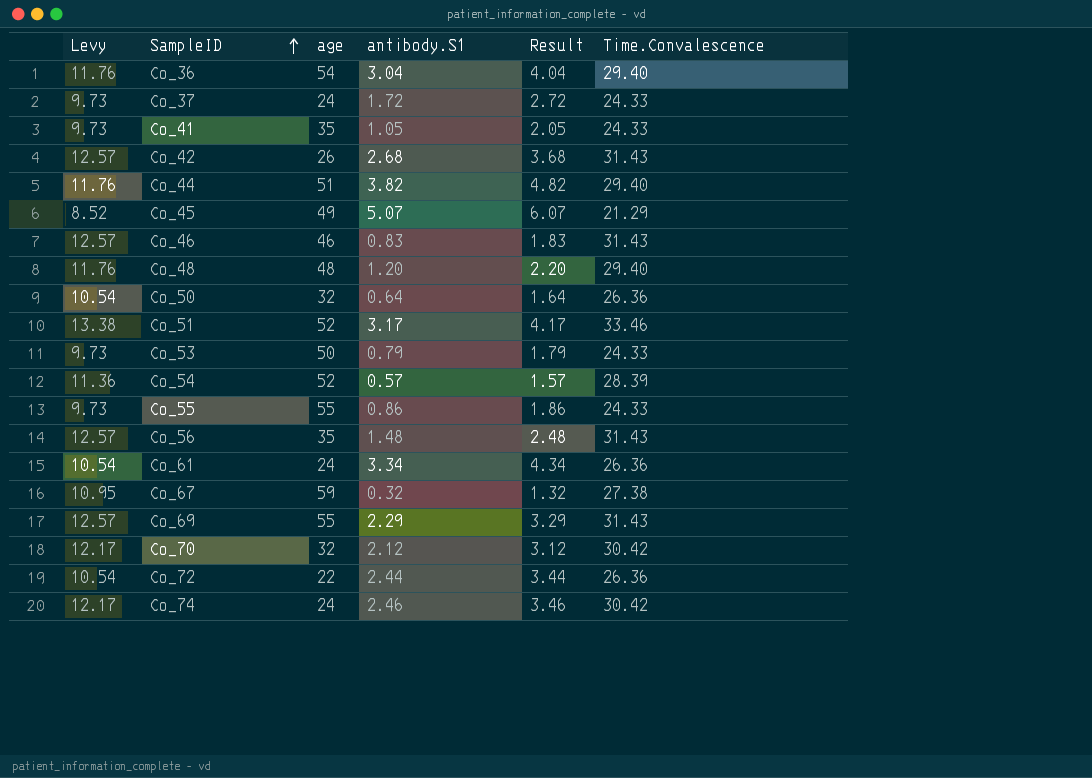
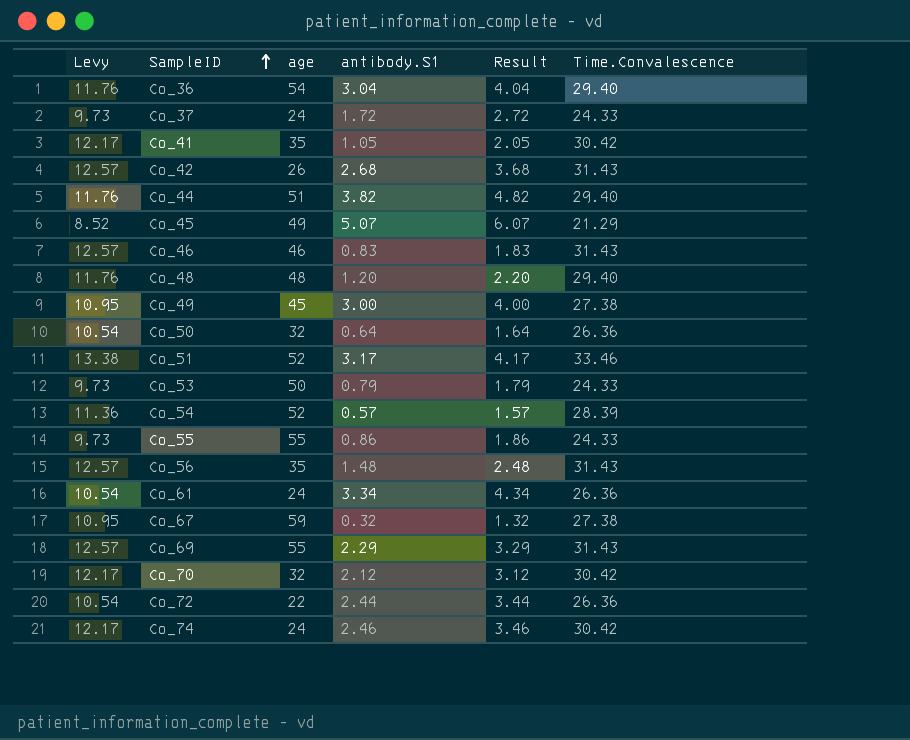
Co_41 | Levy: 9.73 -> 12.17
Co_41 | Time.Convalescence: 24.33 -> 30.42
row Co_49: none -> 10.95 | 45 | 3.00 | 4.00 | 27.38

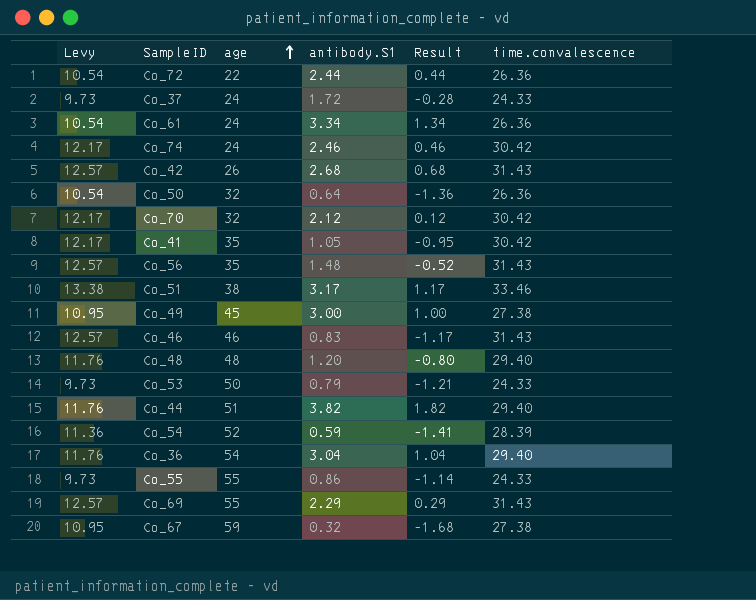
row order: SampleID ascending -> age ascending
column Result | formula: [antibody.S1] + 1 -> [antibody.S1] - 2
column name: Time.Convalescence -> time.convalescence
row Co_45: 8.52 | 49 | 5.07 | 6.07 | 21.29 -> none
Co_51 | age: 52 -> 38
Co_54 | antibody.S1: 0.57 -> 0.59

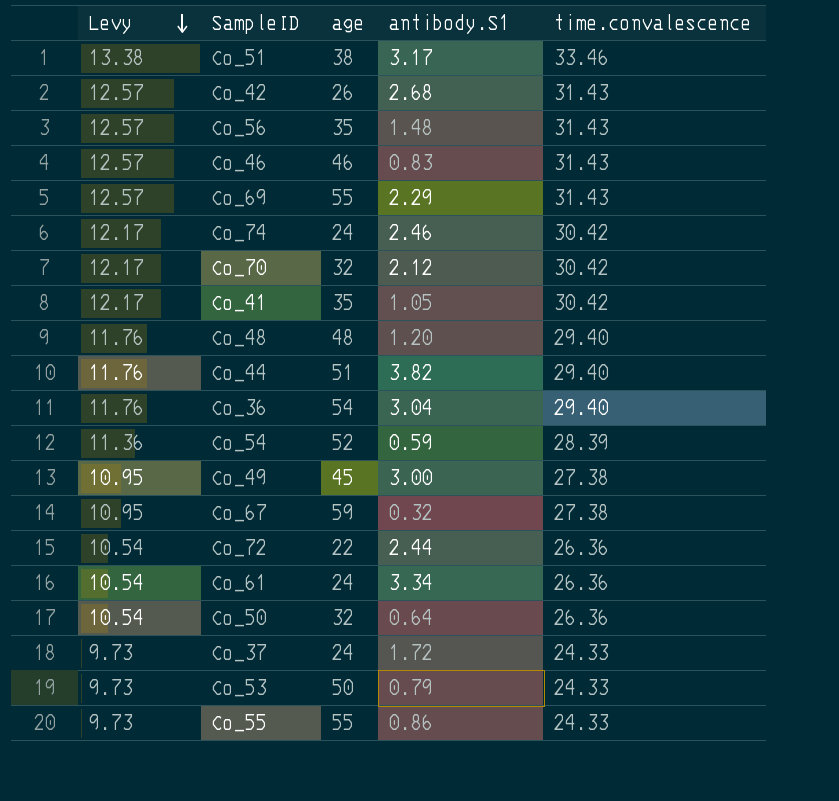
row order: age ascending -> Levy descending
column Result | formula: [antibody.S1] - 2 -> none

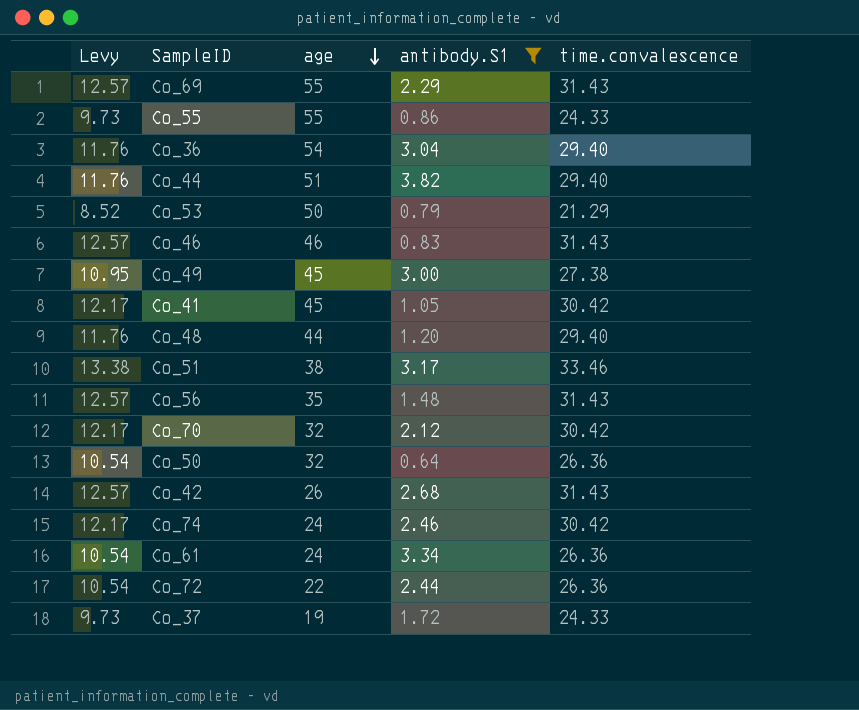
filter: none -> antibody.S1 >= 0.64
row order: Levy descending -> age descending
Co_53 | Levy: 9.73 -> 8.52
Co_53 | time.convalescence: 24.33 -> 21.29
Co_41 | age: 35 -> 45
Co_48 | age: 48 -> 44
Co_37 | age: 24 -> 19

